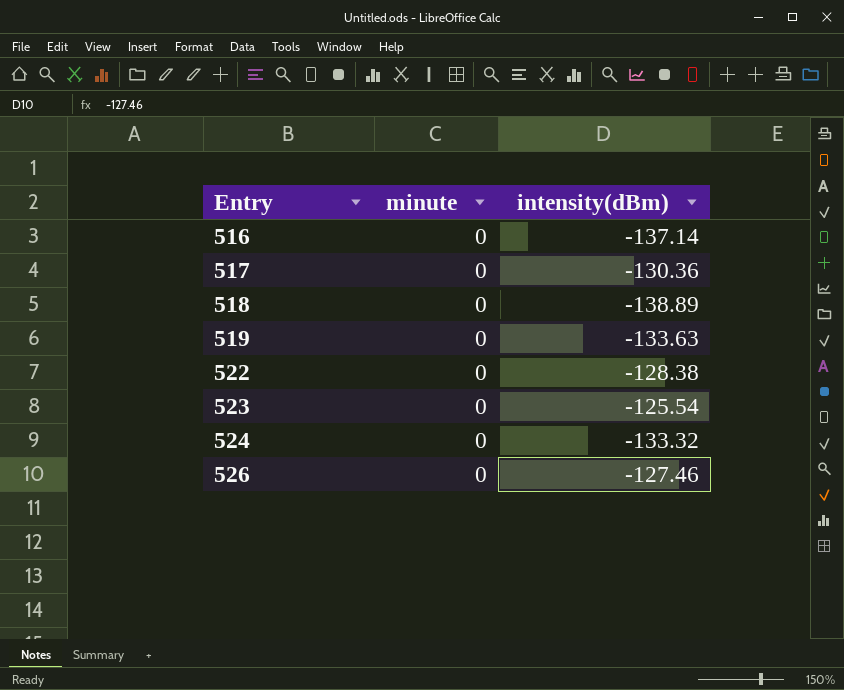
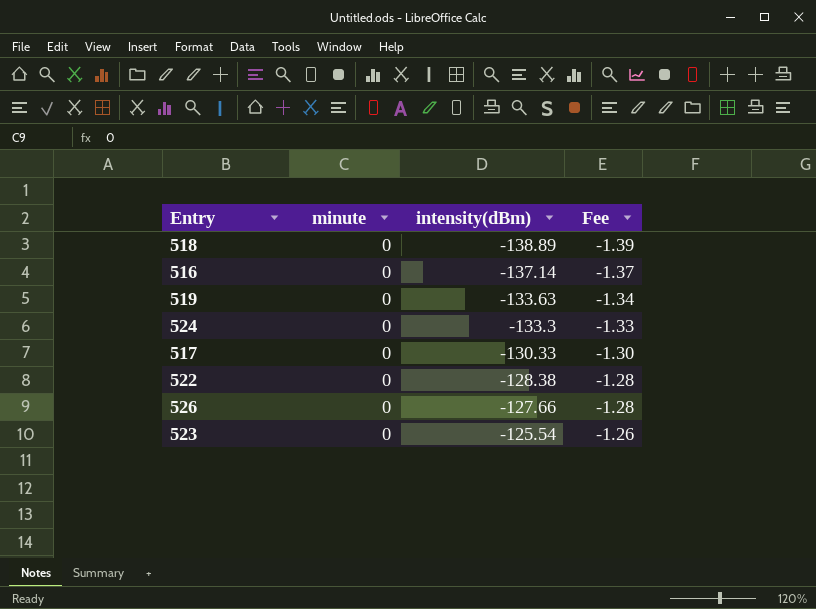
row order: Entry ascending -> intensity(dBm) ascending
column Fee | formula: none -> [intensity(dBm)] * 0.01
524 | intensity(dBm): -133.32 -> -133.3
517 | intensity(dBm): -130.36 -> -130.33
526 | intensity(dBm): -127.46 -> -127.66

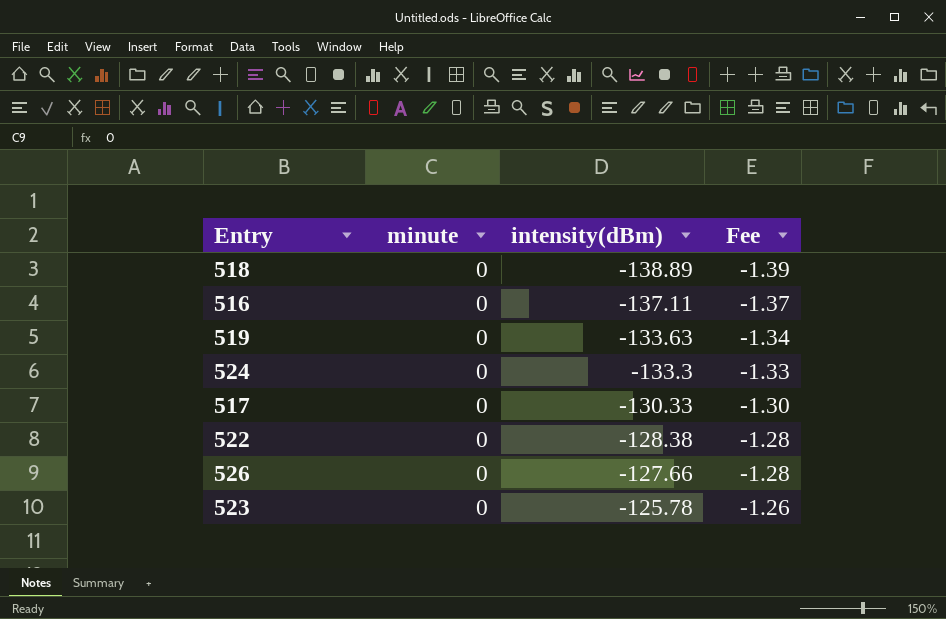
516 | intensity(dBm): -137.14 -> -137.11
523 | intensity(dBm): -125.54 -> -125.78

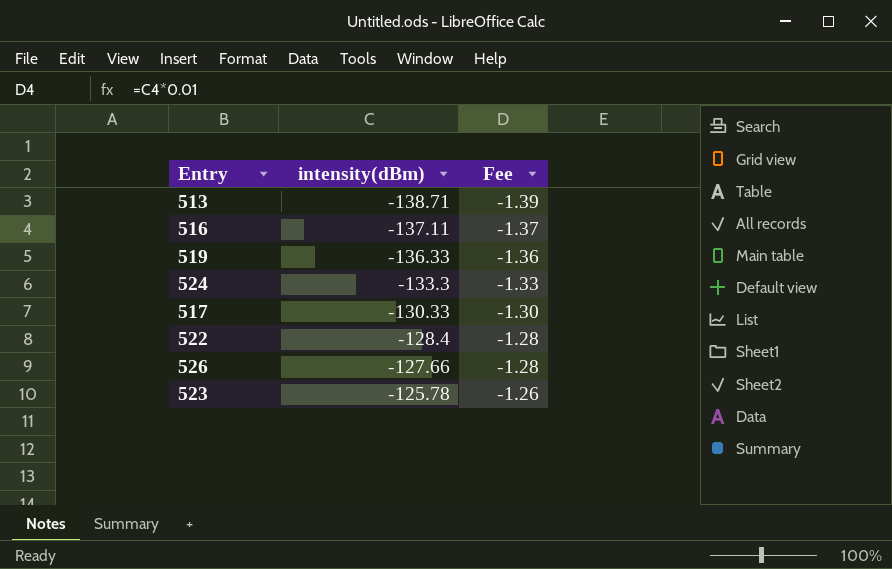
column minute | position: 2 -> none
row 518: 0 | -138.89 | -1.39 -> none
row 513: none -> -138.71 | -1.39
519 | intensity(dBm): -133.63 -> -136.33
519 | Fee: -1.34 -> -1.36
522 | intensity(dBm): -128.38 -> -128.4

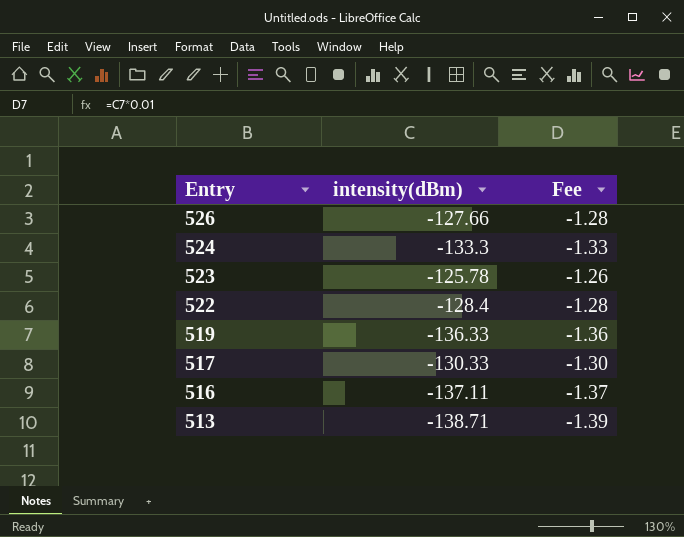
row order: intensity(dBm) ascending -> Entry descending

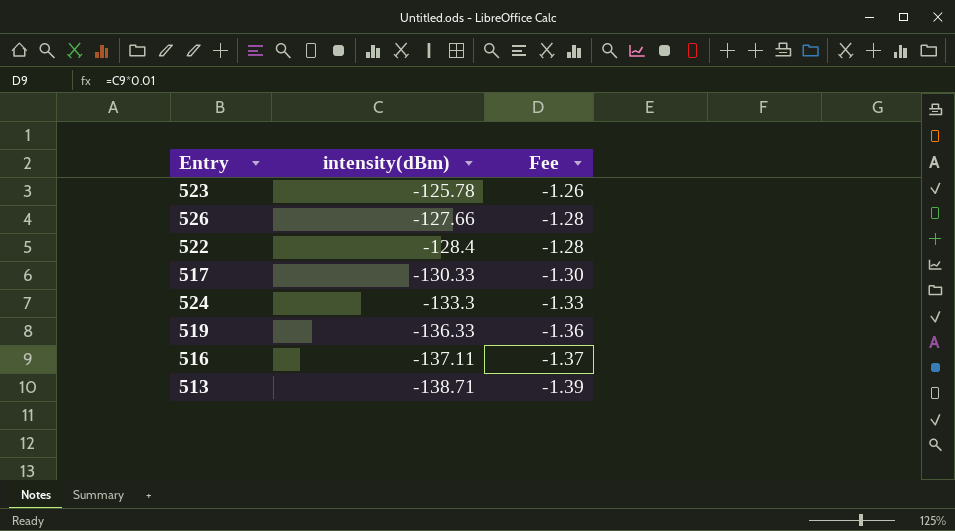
row order: Entry descending -> intensity(dBm) descending

